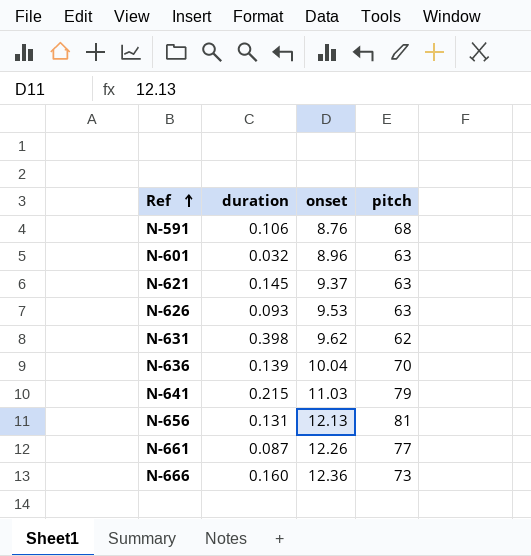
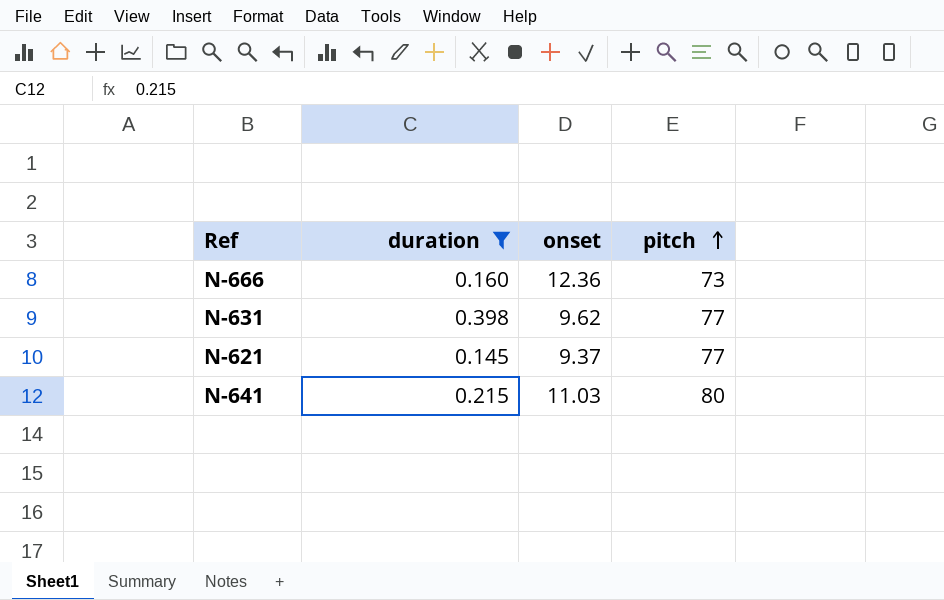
filter: none -> duration >= 0.145
row order: Ref ascending -> pitch ascending
N-631 | pitch: 62 -> 77
N-621 | pitch: 63 -> 77
N-641 | pitch: 79 -> 80

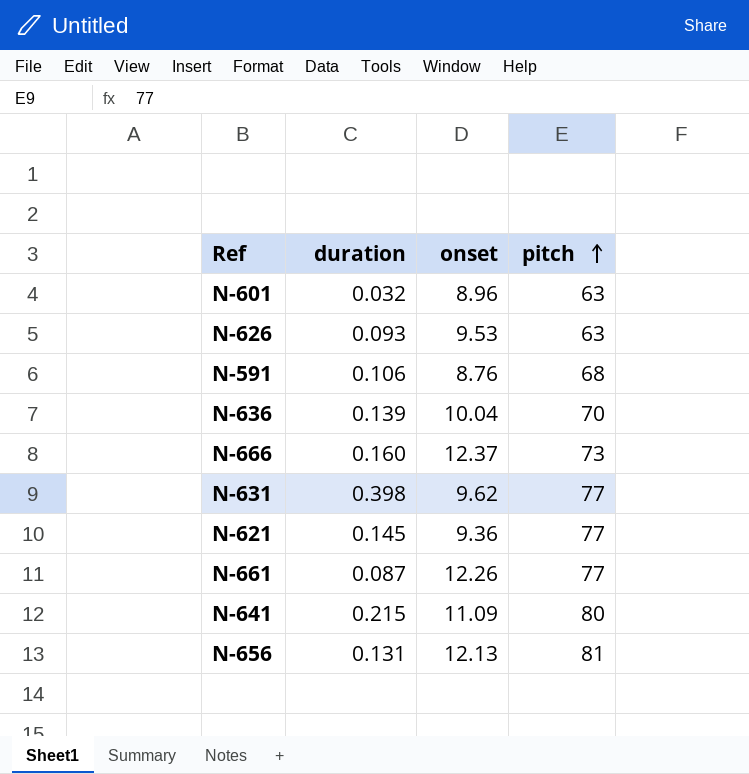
filter: duration >= 0.145 -> none
N-666 | onset: 12.36 -> 12.37
N-621 | onset: 9.37 -> 9.36
N-641 | onset: 11.03 -> 11.09

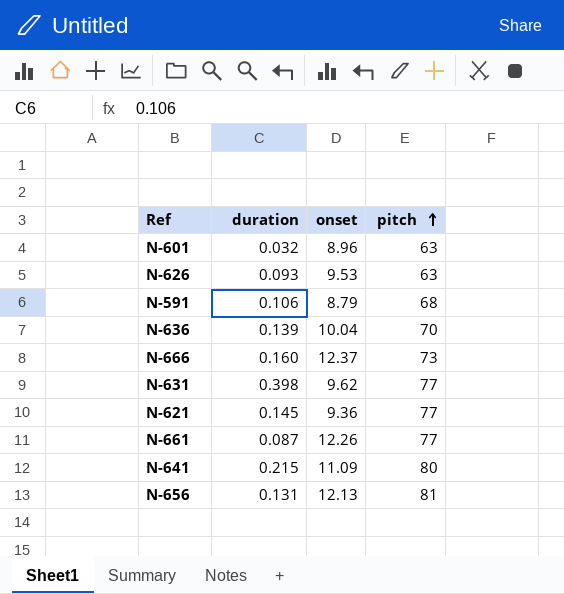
N-591 | onset: 8.76 -> 8.79

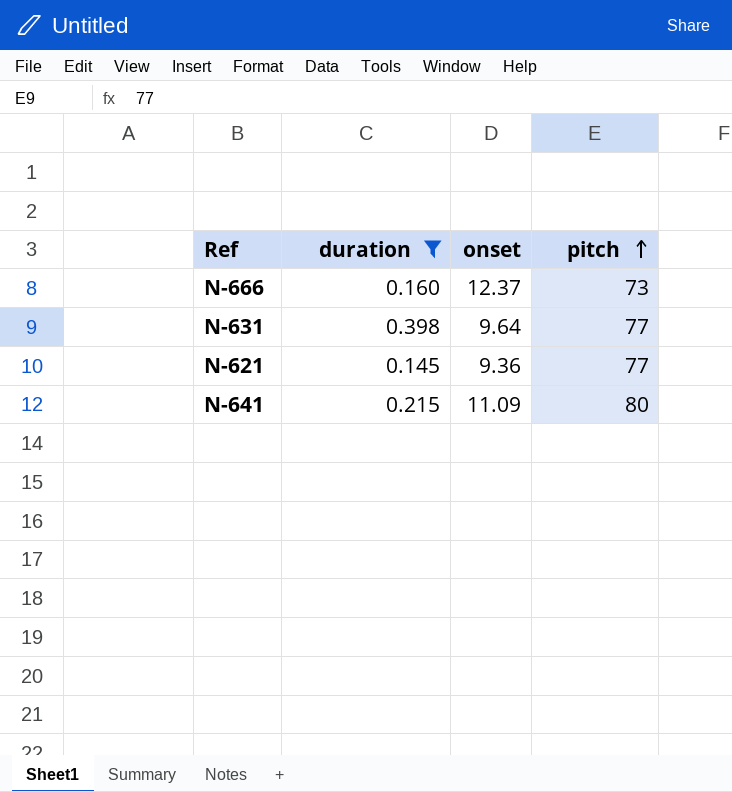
filter: none -> duration >= 0.145
N-631 | onset: 9.62 -> 9.64

